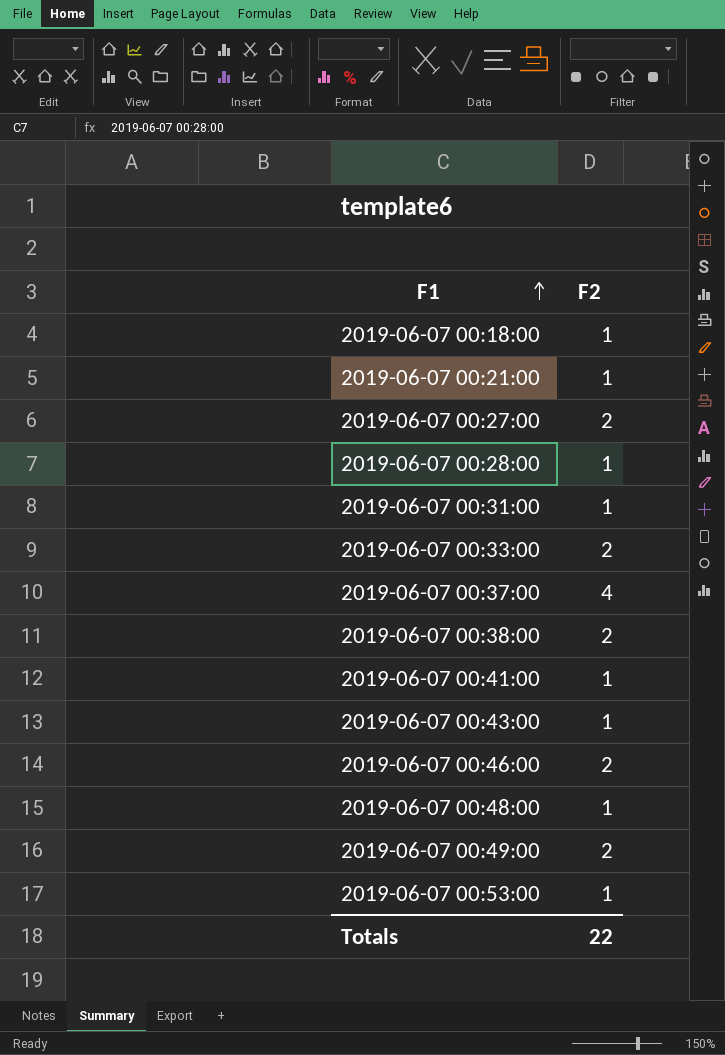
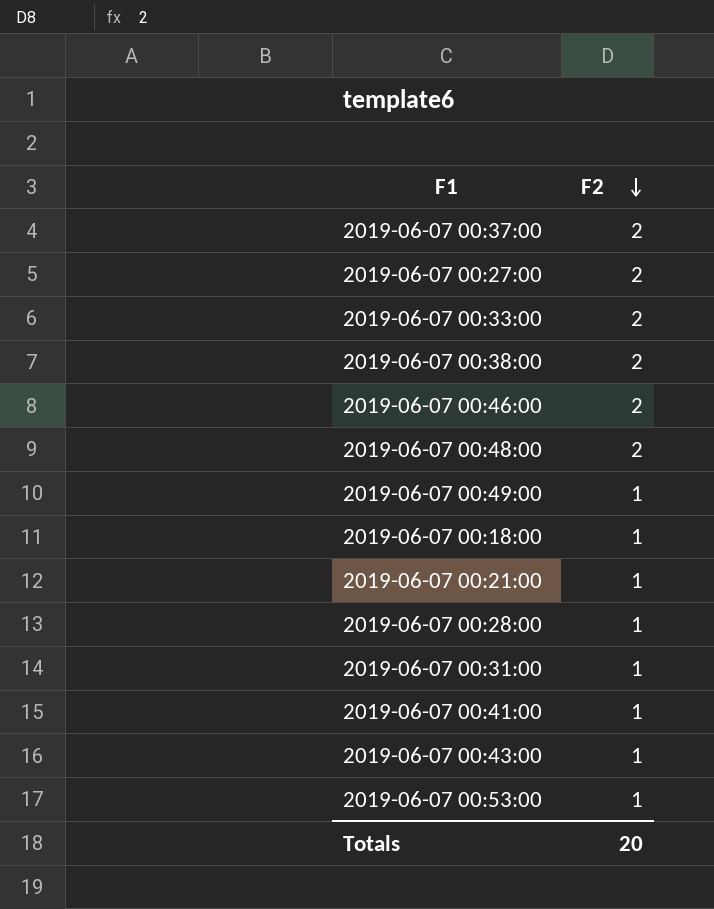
row order: F1 ascending -> F2 descending
2019-06-07 00:37:00 | F2: 4 -> 2
2019-06-07 00:48:00 | F2: 1 -> 2
2019-06-07 00:49:00 | F2: 2 -> 1
Totals | F2: 22 -> 20

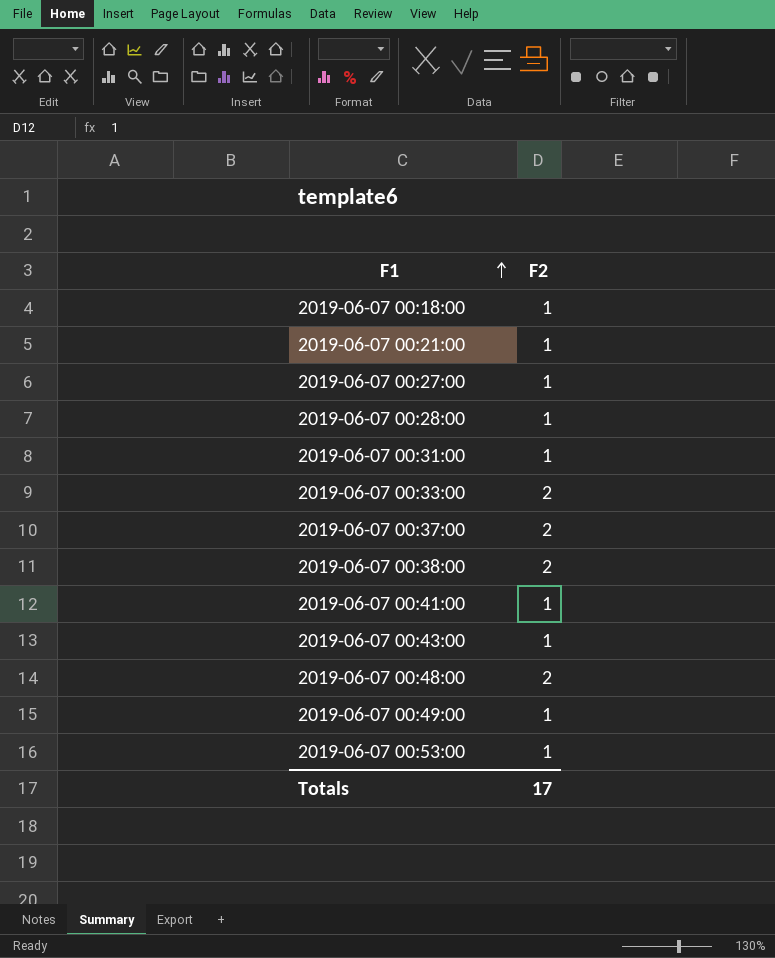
row order: F2 descending -> F1 ascending
row 2019-06-07 00:46:00: 2 -> none
2019-06-07 00:27:00 | F2: 2 -> 1
Totals | F2: 20 -> 17

